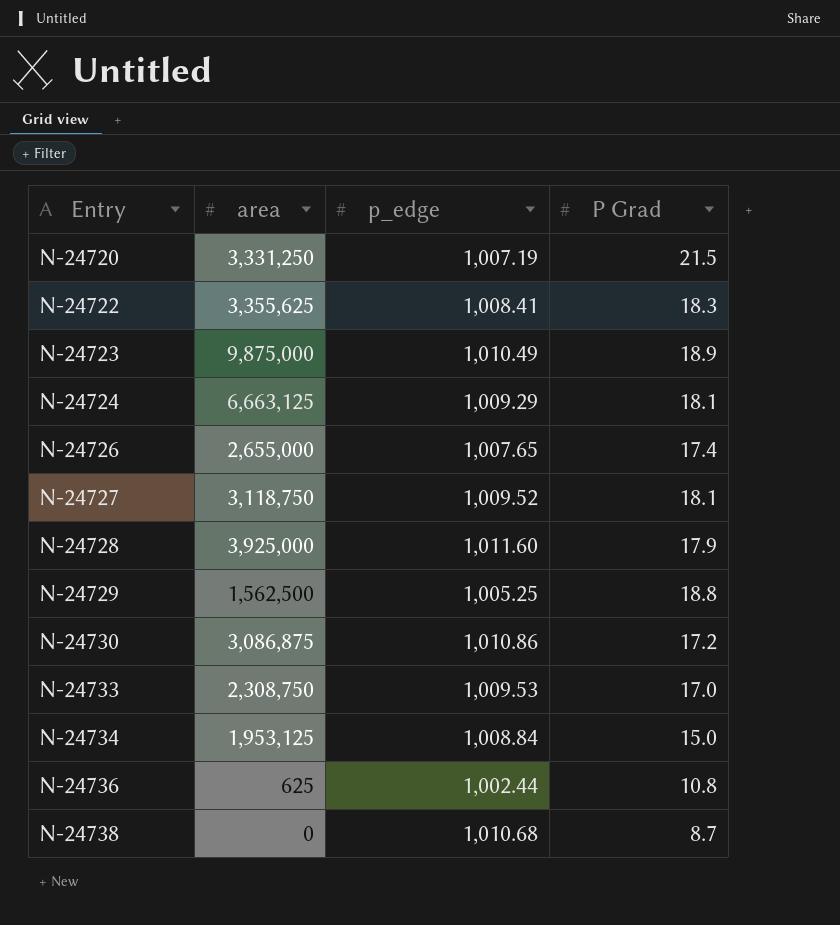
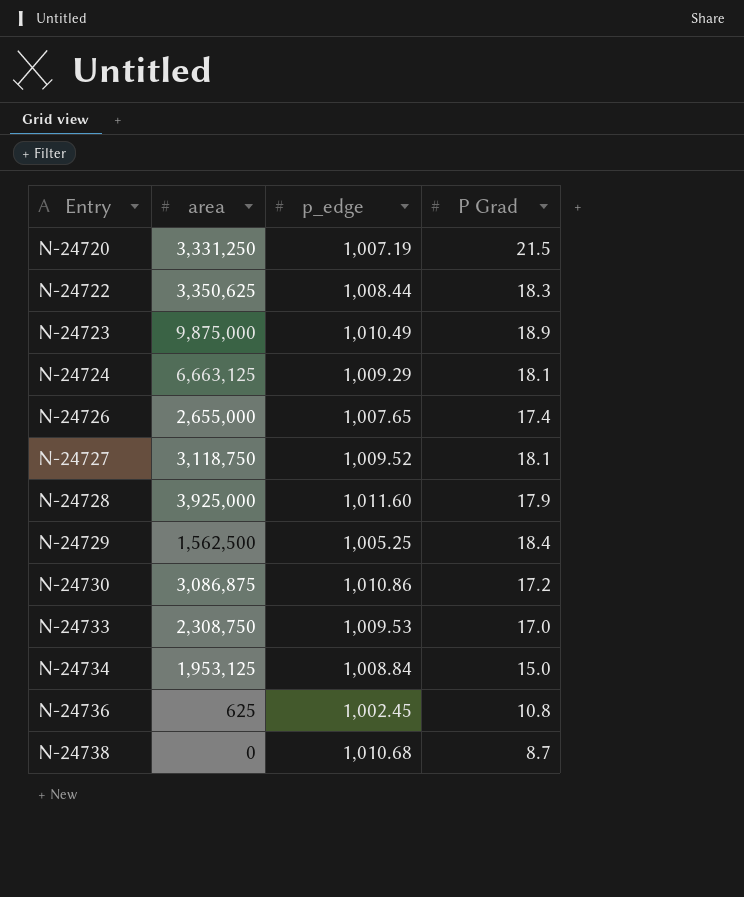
N-24722 | area: 3,355,625 -> 3,350,625
N-24722 | p_edge: 1,008.41 -> 1,008.44
N-24729 | P Grad: 18.8 -> 18.4
N-24736 | p_edge: 1,002.44 -> 1,002.45

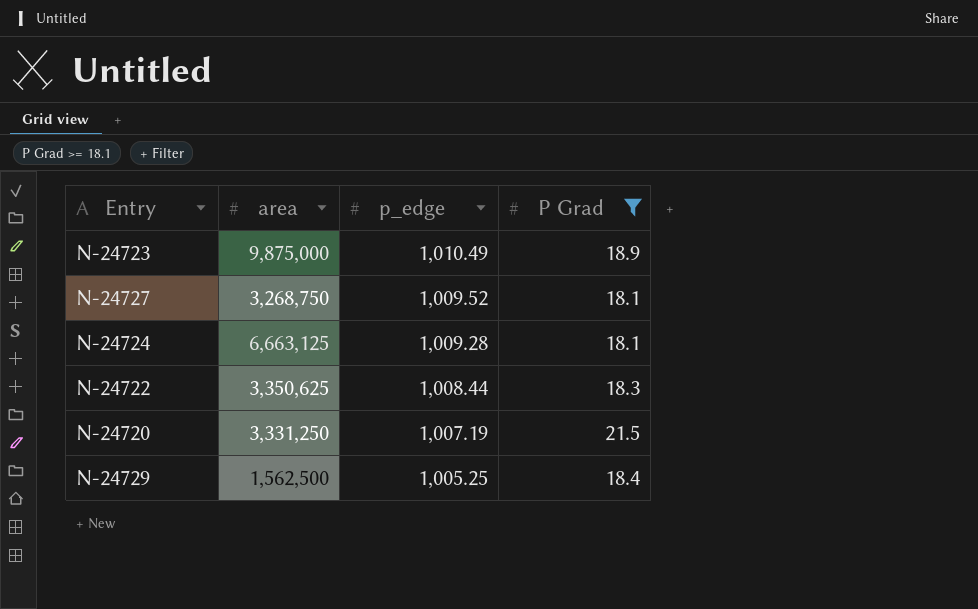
filter: none -> P Grad >= 18.1
row order: Entry ascending -> p_edge descending
N-24727 | area: 3,118,750 -> 3,268,750
N-24724 | p_edge: 1,009.29 -> 1,009.28

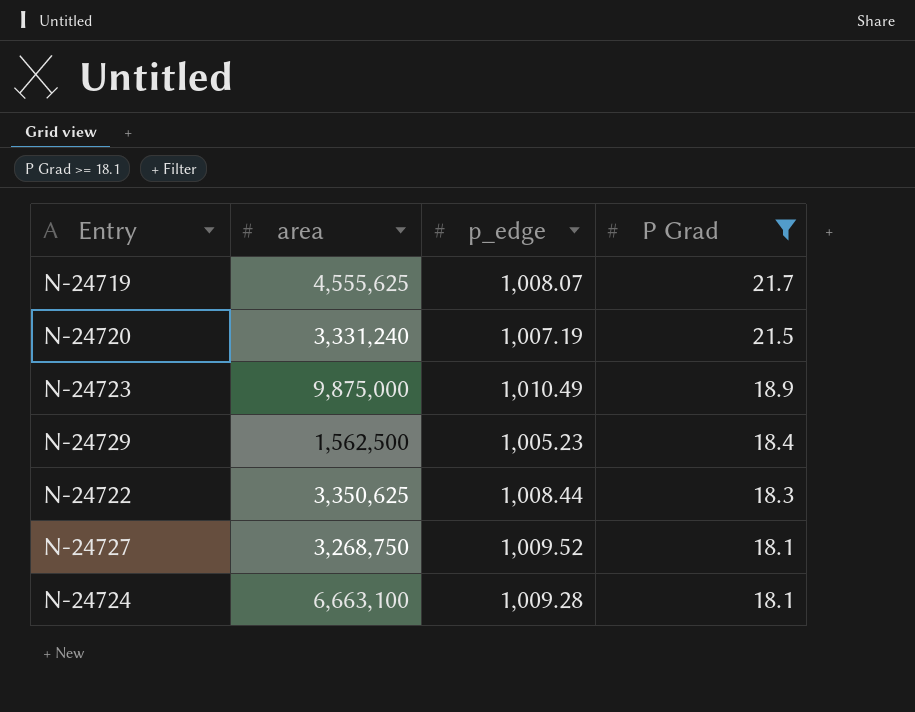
row order: p_edge descending -> P Grad descending
row N-24719: none -> 4,555,625 | 1,008.07 | 21.7
N-24720 | area: 3,331,250 -> 3,331,240
N-24729 | p_edge: 1,005.25 -> 1,005.23
N-24724 | area: 6,663,125 -> 6,663,100

